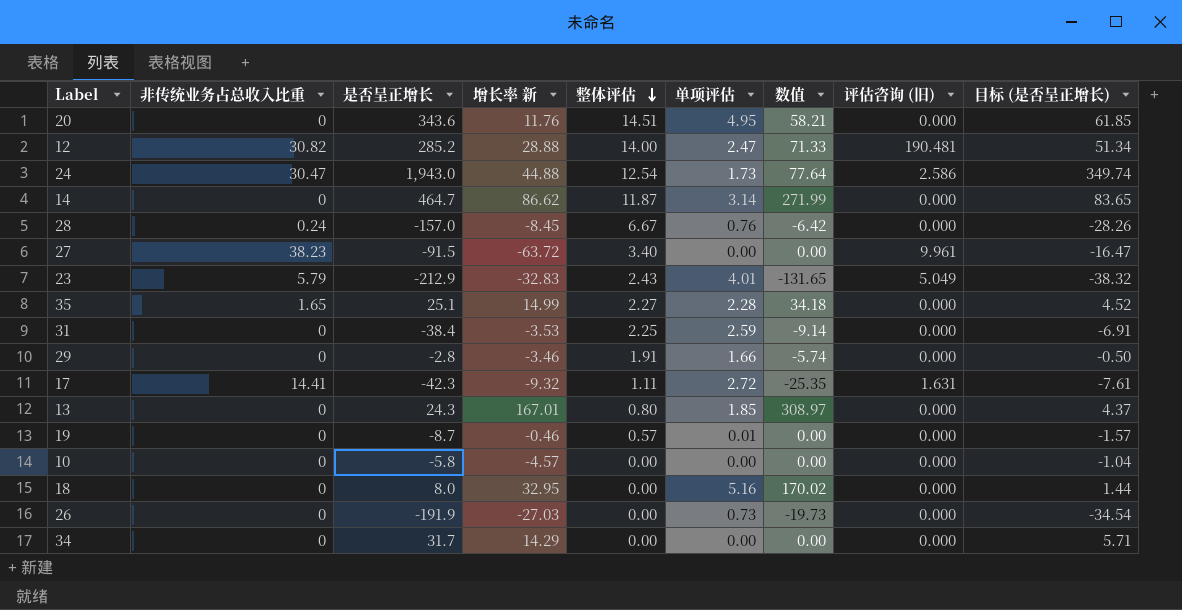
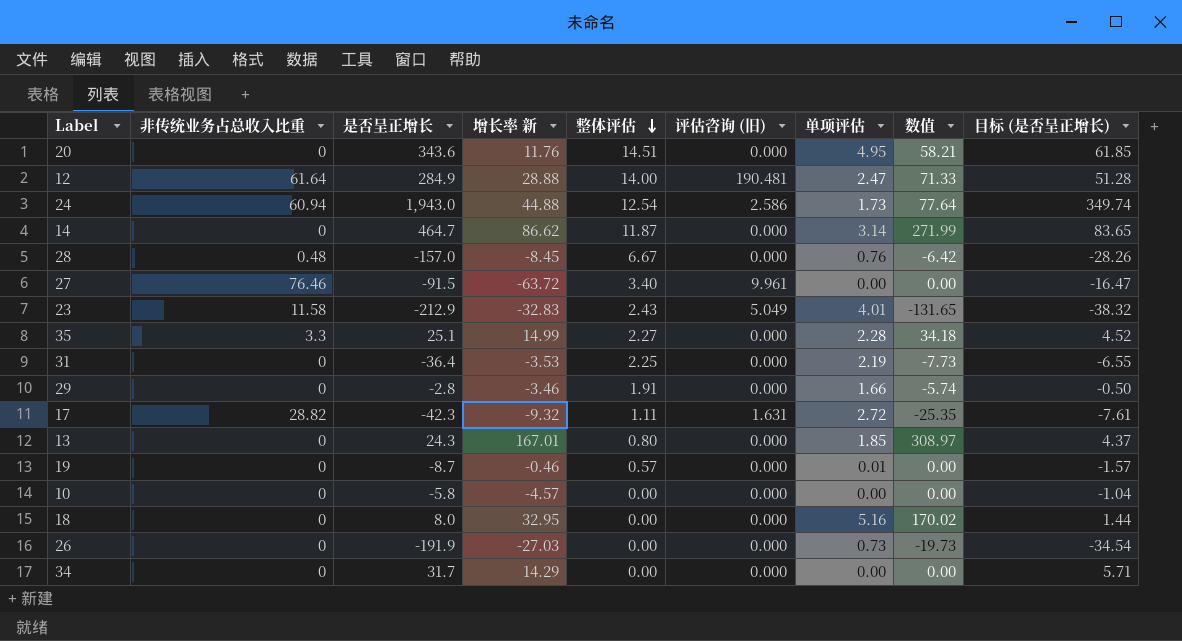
column 评估咨询 (旧) | position: 8 -> 6
12 | 非传统业务占总收入比重: 30.82 -> 61.64
12 | 是否呈正增长: 285.2 -> 284.9
12 | 目标 (是否呈正增长): 51.34 -> 51.28
24 | 非传统业务占总收入比重: 30.47 -> 60.94
28 | 非传统业务占总收入比重: 0.24 -> 0.48
27 | 非传统业务占总收入比重: 38.23 -> 76.46
23 | 非传统业务占总收入比重: 5.79 -> 11.58
35 | 非传统业务占总收入比重: 1.65 -> 3.3
31 | 是否呈正增长: -38.4 -> -36.4
31 | 单项评估: 2.59 -> 2.19
31 | 数值: -9.14 -> -7.73
31 | 目标 (是否呈正增长): -6.91 -> -6.55
17 | 非传统业务占总收入比重: 14.41 -> 28.82

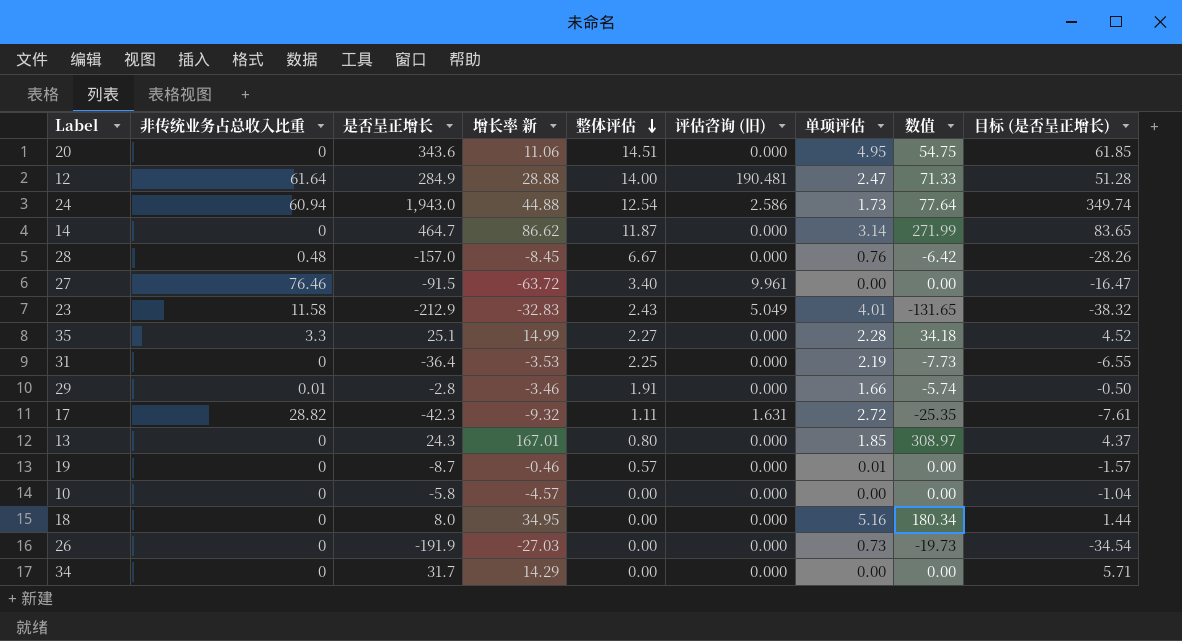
20 | 增长率 新: 11.76 -> 11.06
20 | 数值: 58.21 -> 54.75
29 | 非传统业务占总收入比重: 0 -> 0.01
18 | 增长率 新: 32.95 -> 34.95
18 | 数值: 170.02 -> 180.34

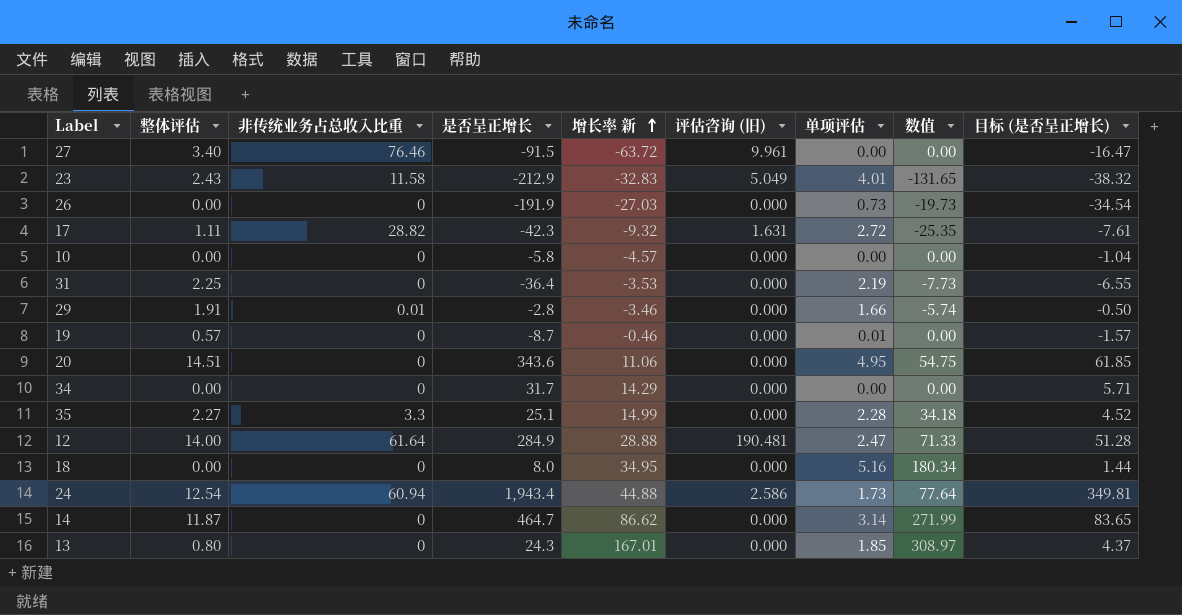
row order: 整体评估 descending -> 增长率 新 ascending
column 整体评估 | position: 5 -> 2
row 28: 0.48 | -157.0 | -8.45 | 6.67 | 0.000 | 0.76 | -6.42 | -28.26 -> none
24 | 是否呈正增长: 1,943.0 -> 1,943.4
24 | 目标 (是否呈正增长): 349.74 -> 349.81

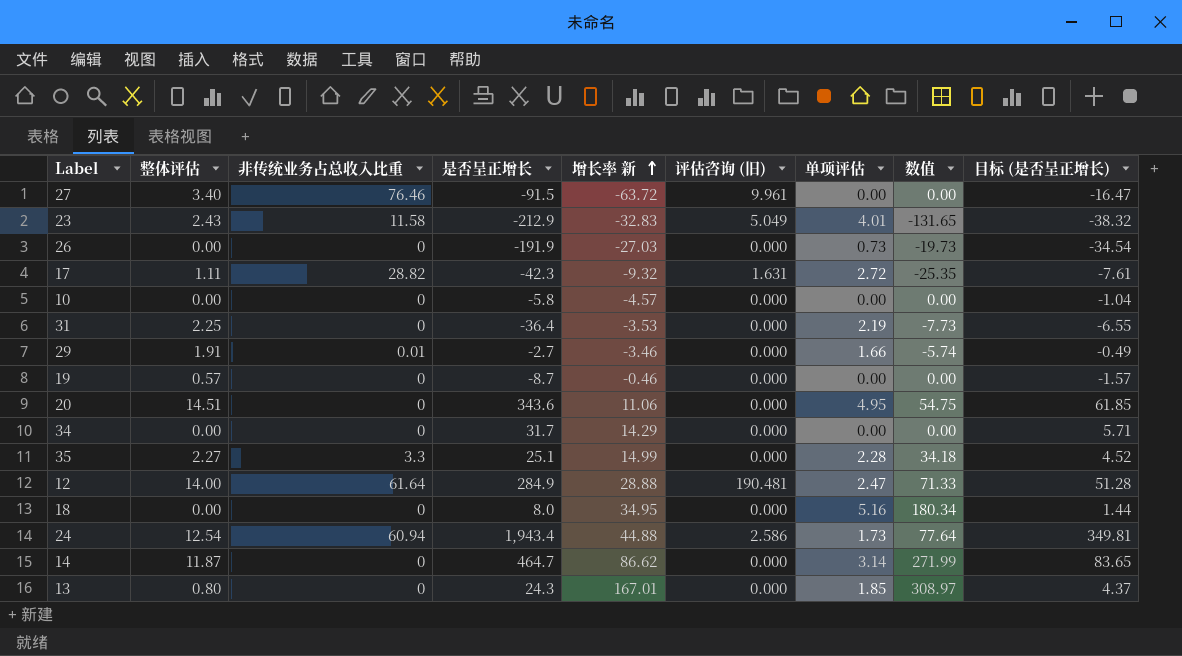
29 | 是否呈正增长: -2.8 -> -2.7
29 | 目标 (是否呈正增长): -0.50 -> -0.49
19 | 单项评估: 0.01 -> 0.00

